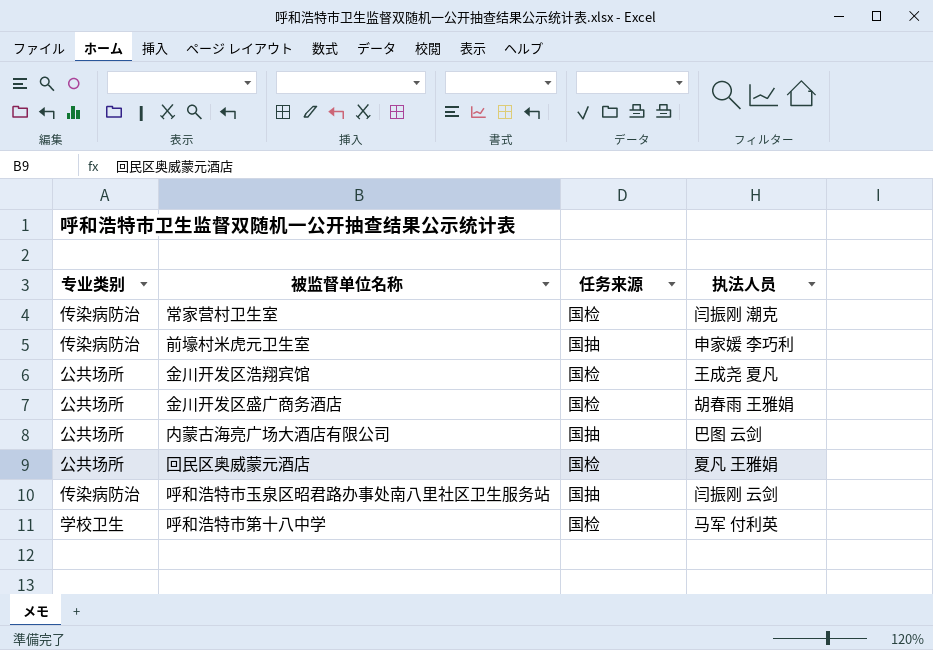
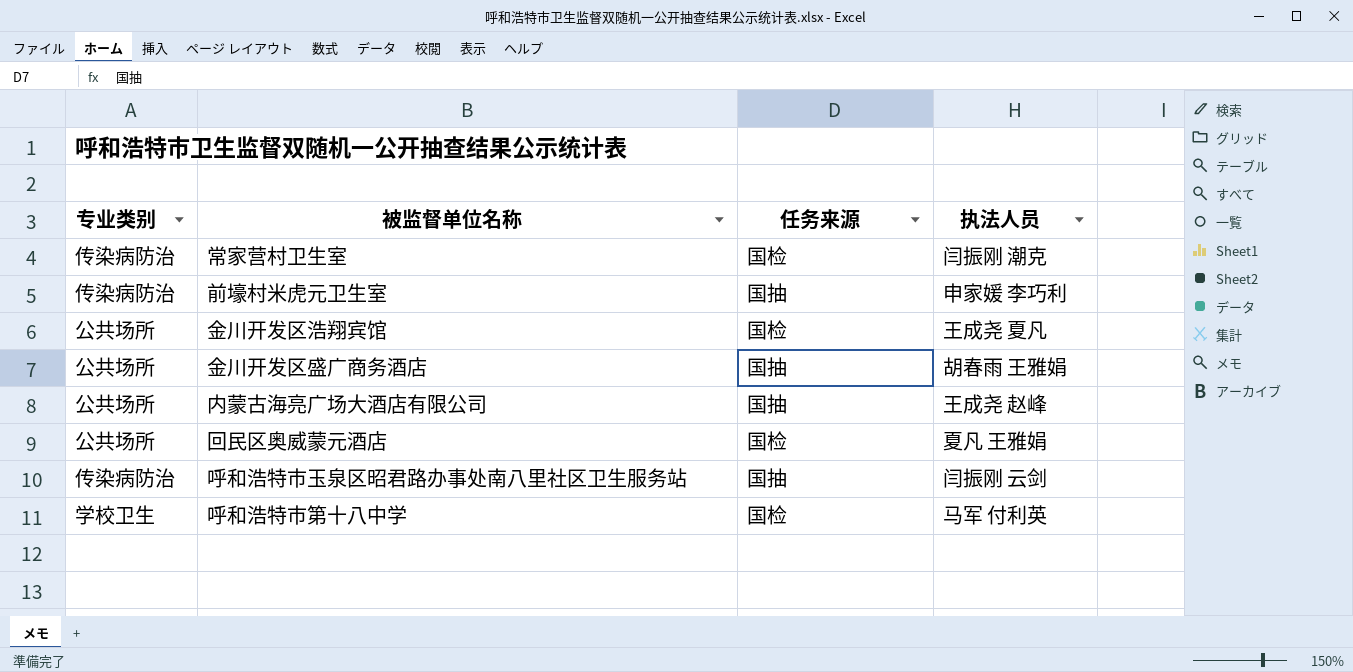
金川开发区盛广商务酒店 | 任务来源: 国检 -> 国抽
内蒙古海亮广场大酒店有限公司 | 执法人员: 巴图 云剑 -> 王成尧 赵峰

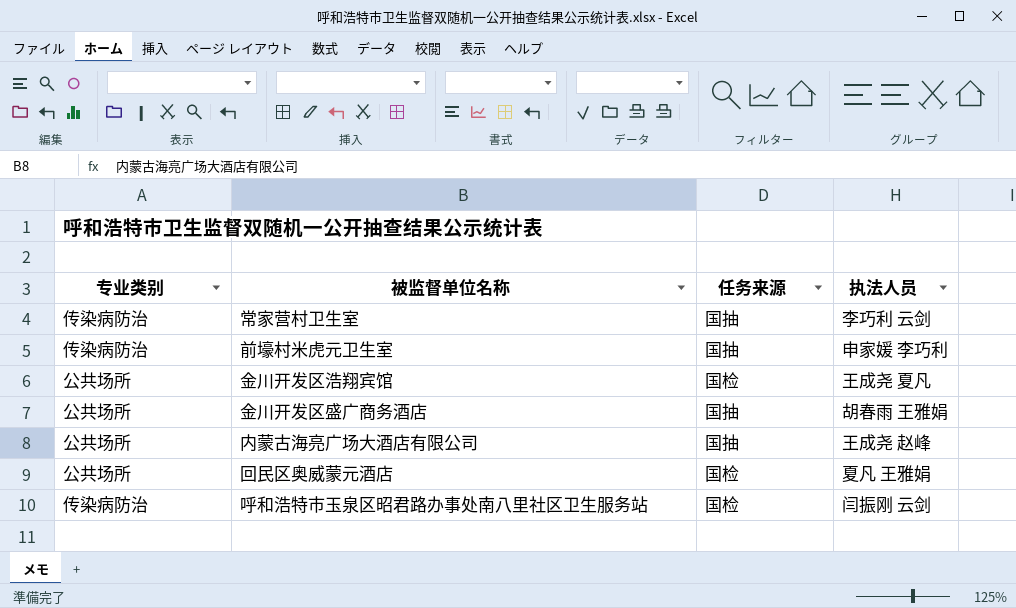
row 呼和浩特市第十八中学: 学校卫生 | 国检 | 马军 付利英 -> none
常家营村卫生室 | 任务来源: 国检 -> 国抽
常家营村卫生室 | 执法人员: 闫振刚 潮克 -> 李巧利 云剑
呼和浩特市玉泉区昭君路办事处南八里社区卫生服务站 | 任务来源: 国抽 -> 国检

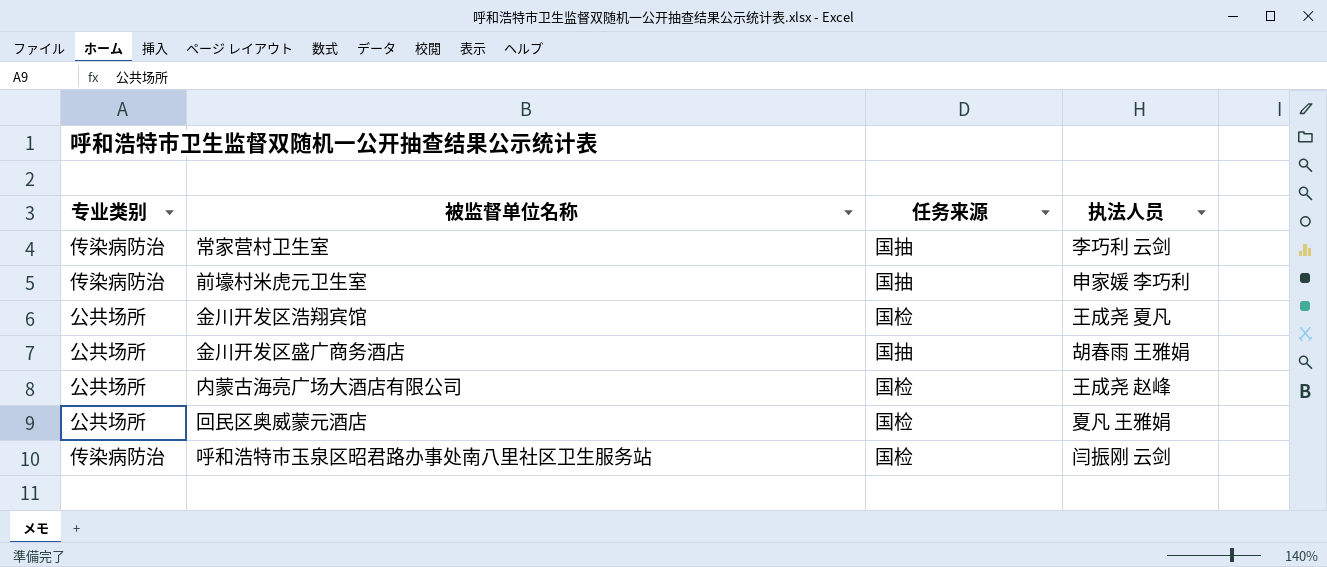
内蒙古海亮广场大酒店有限公司 | 任务来源: 国抽 -> 国检

